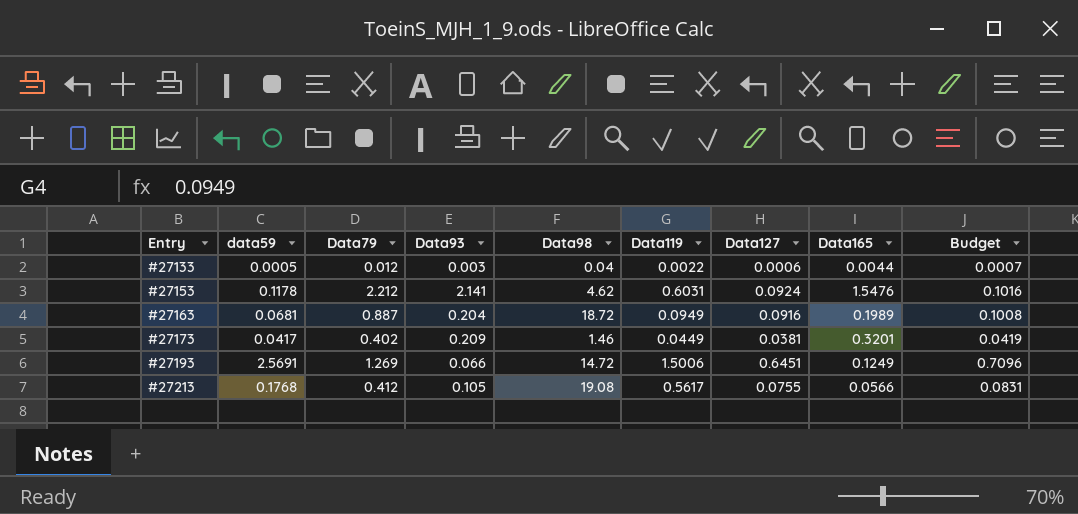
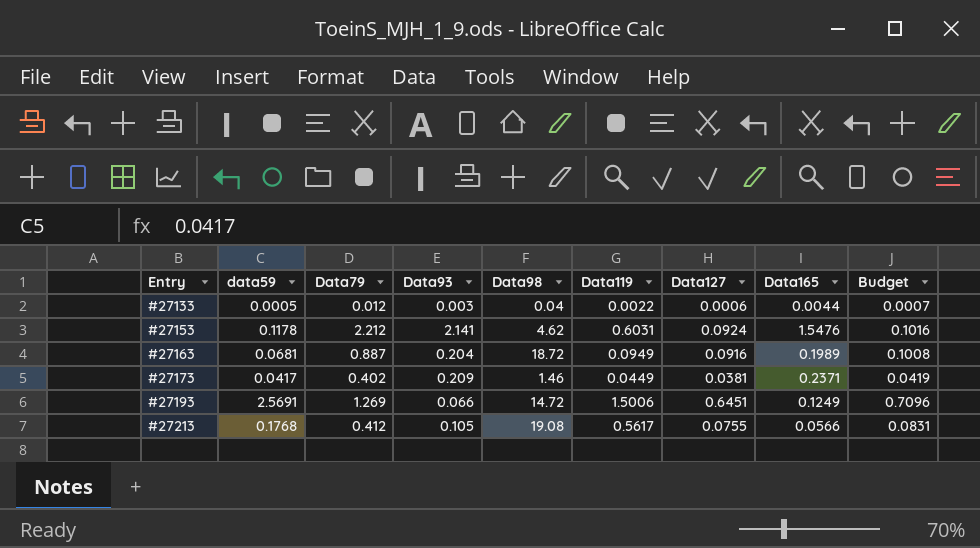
#27173 | Data165: 0.3201 -> 0.2371

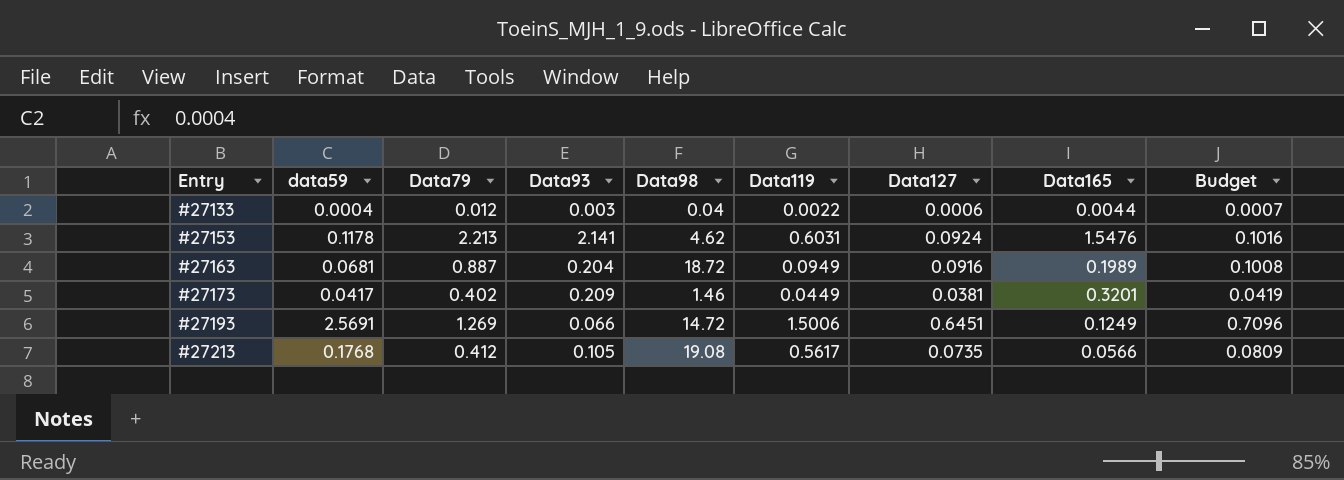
#27133 | data59: 0.0005 -> 0.0004
#27153 | Data79: 2.212 -> 2.213
#27173 | Data165: 0.2371 -> 0.3201
#27213 | Data127: 0.0755 -> 0.0735
#27213 | Budget: 0.0831 -> 0.0809

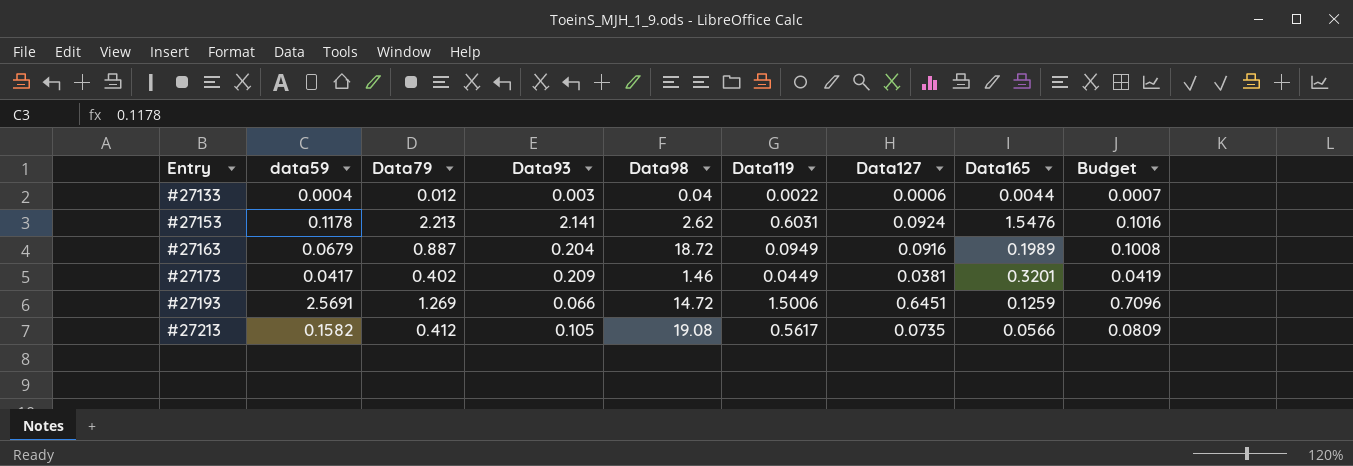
#27153 | Data98: 4.62 -> 2.62
#27163 | data59: 0.0681 -> 0.0679
#27193 | Data165: 0.1249 -> 0.1259
#27213 | data59: 0.1768 -> 0.1582

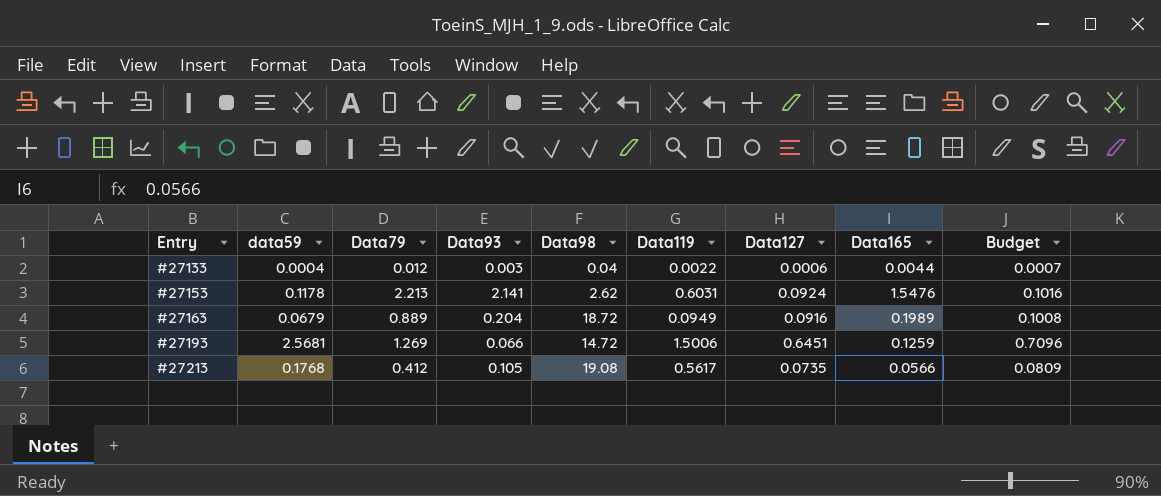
row #27173: 0.0417 | 0.402 | 0.209 | 1.46 | 0.0449 | 0.0381 | 0.3201 | 0.0419 -> none
#27163 | Data79: 0.887 -> 0.889
#27193 | data59: 2.5691 -> 2.5681
#27213 | data59: 0.1582 -> 0.1768

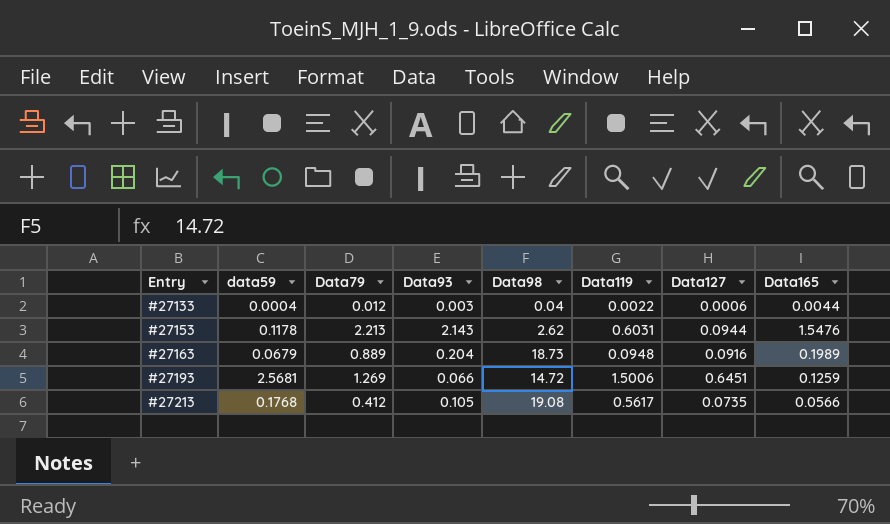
column Budget | formula: [Data127] * 1.1 -> none
#27153 | Data93: 2.141 -> 2.143
#27153 | Data127: 0.0924 -> 0.0944
#27163 | Data98: 18.72 -> 18.73
#27163 | Data119: 0.0949 -> 0.0948

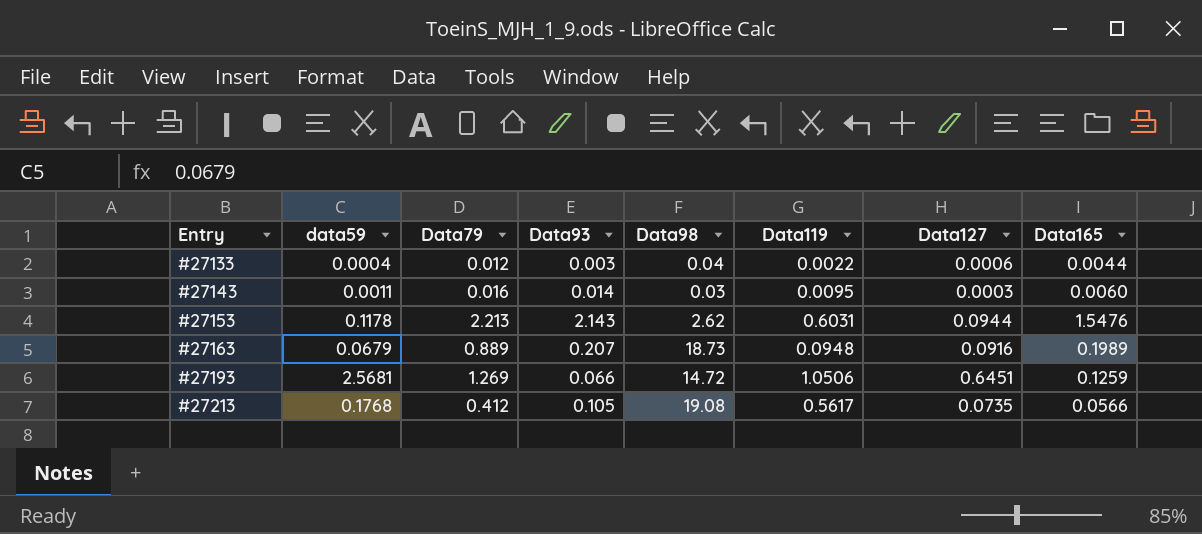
row #27143: none -> 0.0011 | 0.016 | 0.014 | 0.03 | 0.0095 | 0.0003 | 0.0060
#27163 | Data93: 0.204 -> 0.207
#27193 | Data119: 1.5006 -> 1.0506

